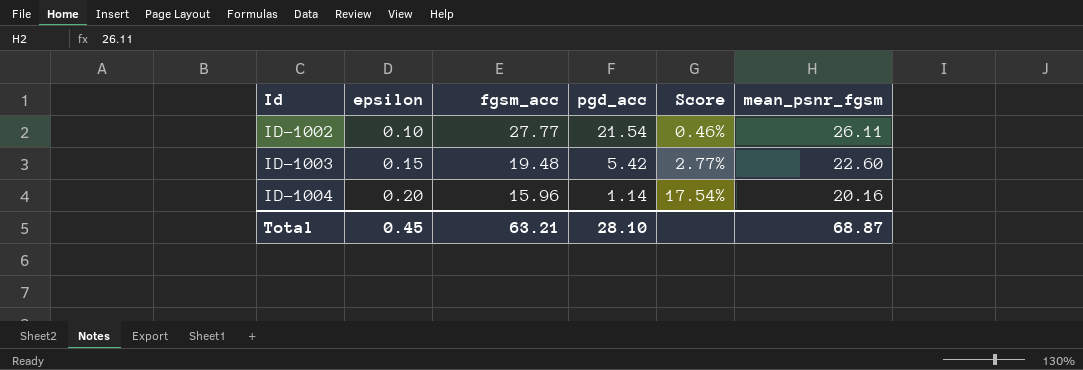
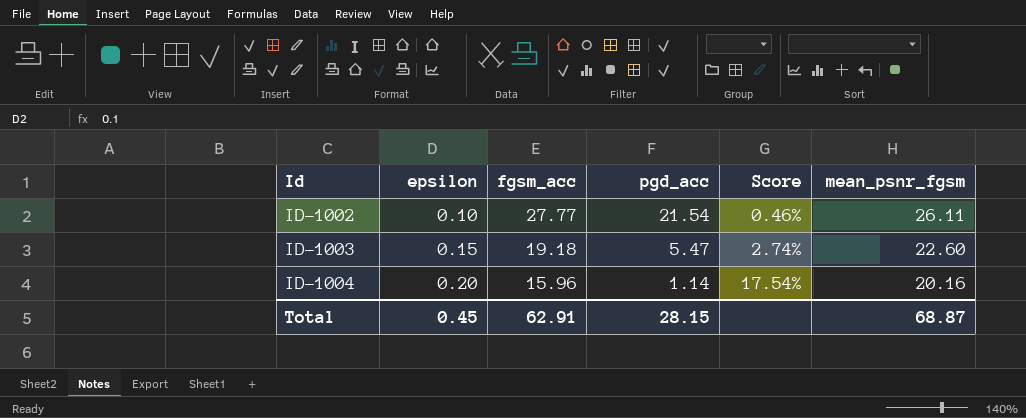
ID-1003 | fgsm_acc: 19.48 -> 19.18
ID-1003 | pgd_acc: 5.42 -> 5.47
ID-1003 | Score: 2.77% -> 2.74%
Total | fgsm_acc: 63.21 -> 62.91
Total | pgd_acc: 28.10 -> 28.15

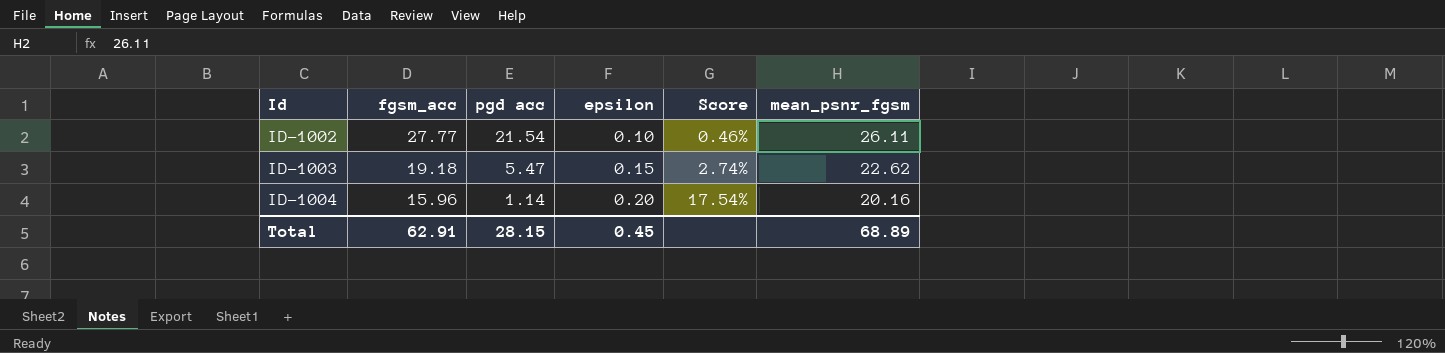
column name: pgd_acc -> pgd acc
column epsilon | position: 2 -> 4
ID-1003 | mean_psnr_fgsm: 22.60 -> 22.62
Total | mean_psnr_fgsm: 68.87 -> 68.89

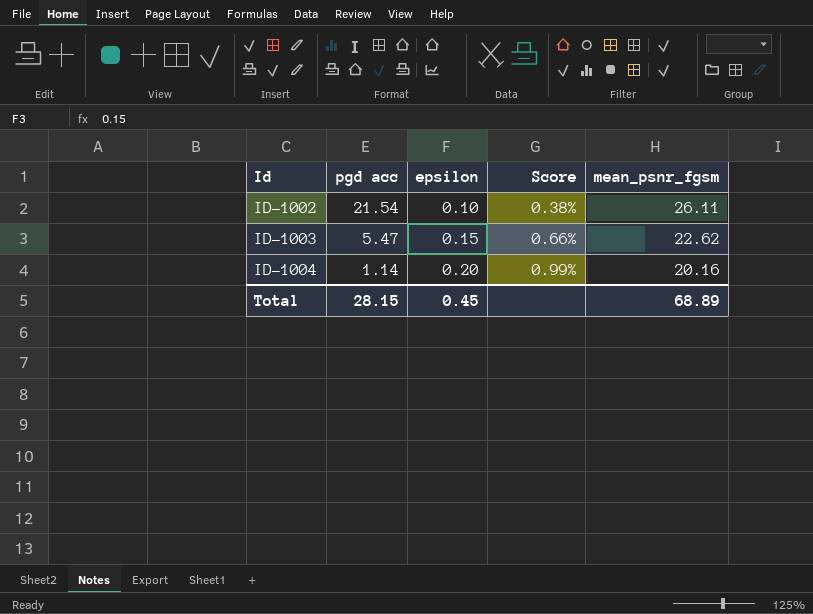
column fgsm_acc | position: 2 -> none
column Score | formula: [epsilon] / [pgd acc] -> [epsilon] / [mean_psnr_fgsm]

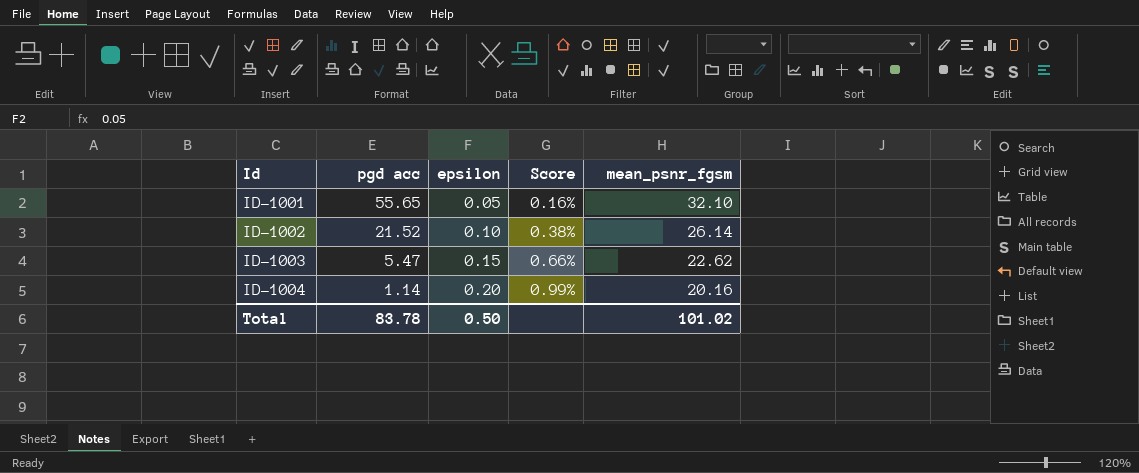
row ID-1001: none -> 55.65 | 0.05 | 0.16% | 32.10
ID-1002 | pgd acc: 21.54 -> 21.52
ID-1002 | mean_psnr_fgsm: 26.11 -> 26.14
Total | pgd acc: 28.15 -> 83.78
Total | epsilon: 0.45 -> 0.50
Total | mean_psnr_fgsm: 68.89 -> 101.02

